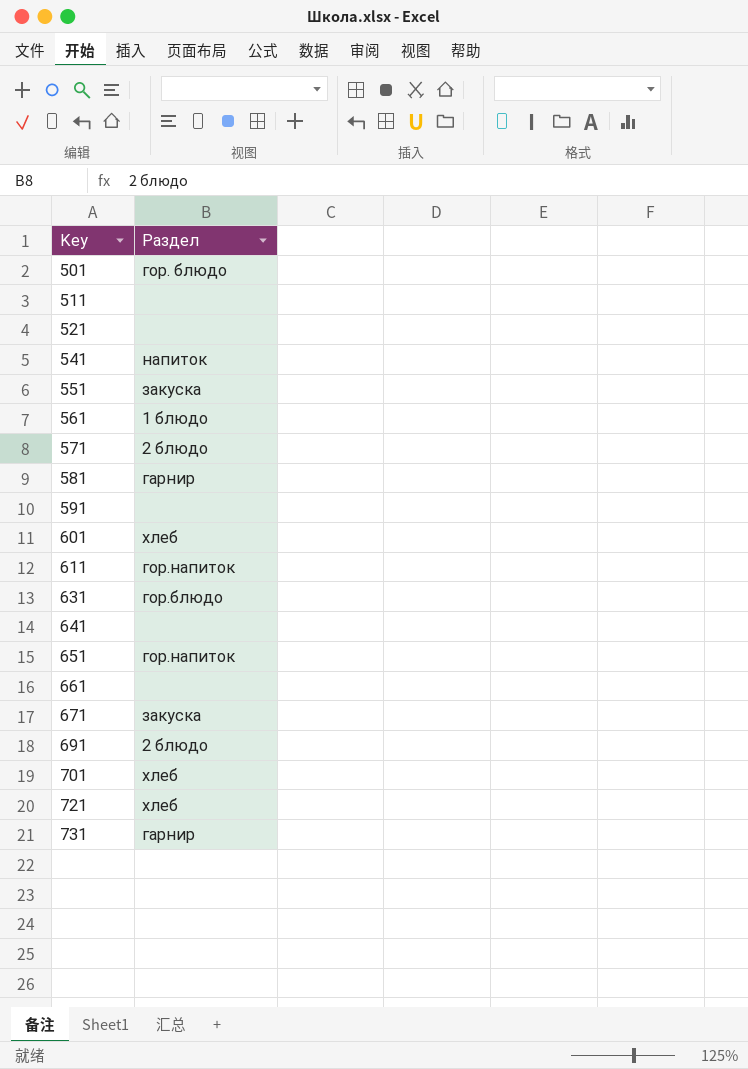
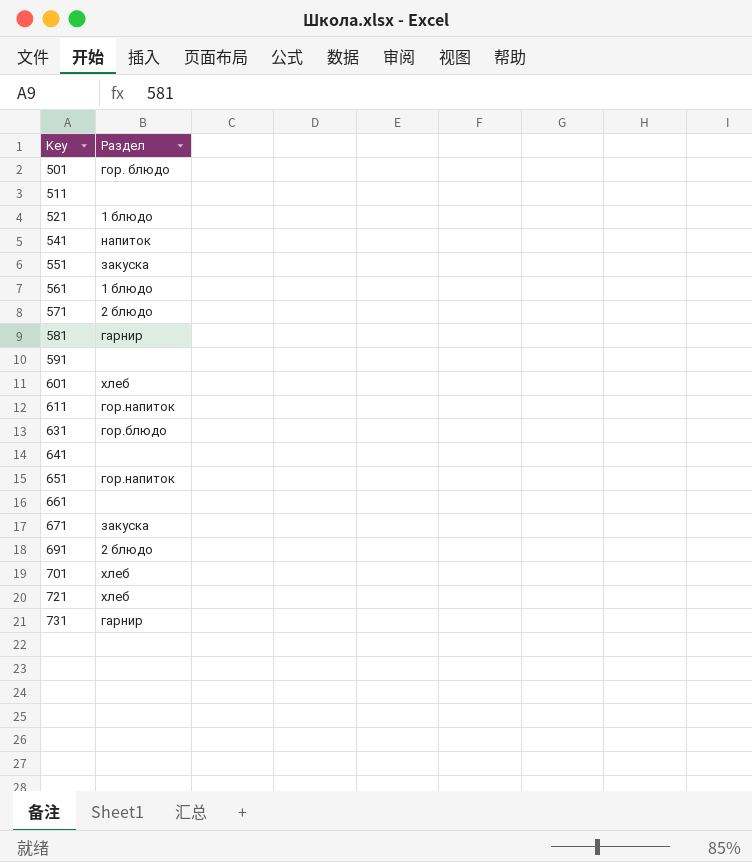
521 | Раздел: none -> 1 блюдо

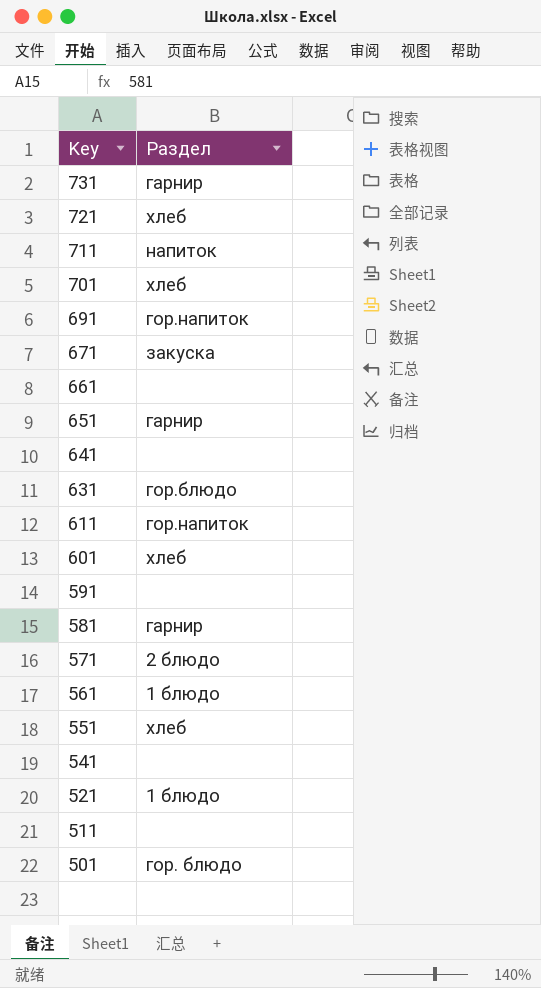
row order: Key ascending -> Key descending
row 711: none -> напиток
691 | Раздел: 2 блюдо -> гор.напиток
651 | Раздел: гор.напиток -> гарнир
551 | Раздел: закуска -> хлеб
541 | Раздел: напиток -> none

